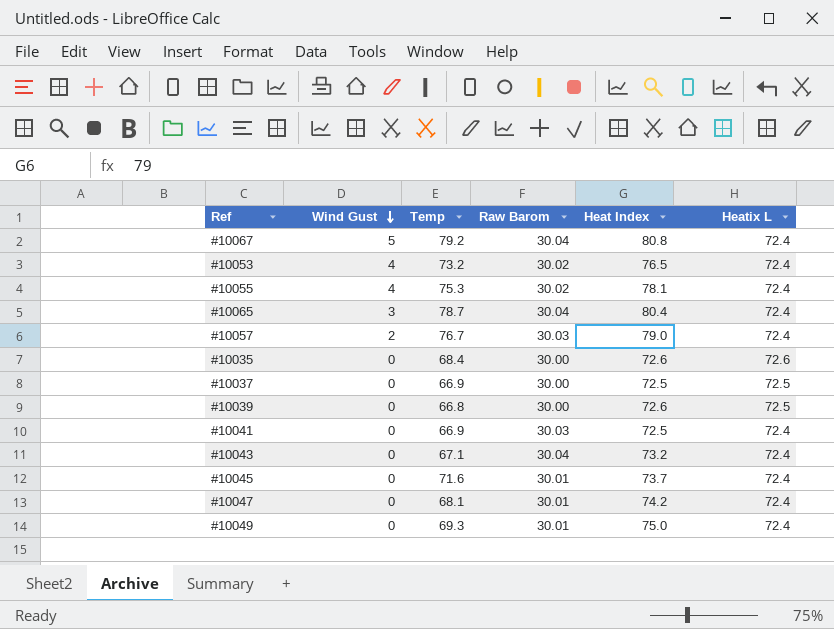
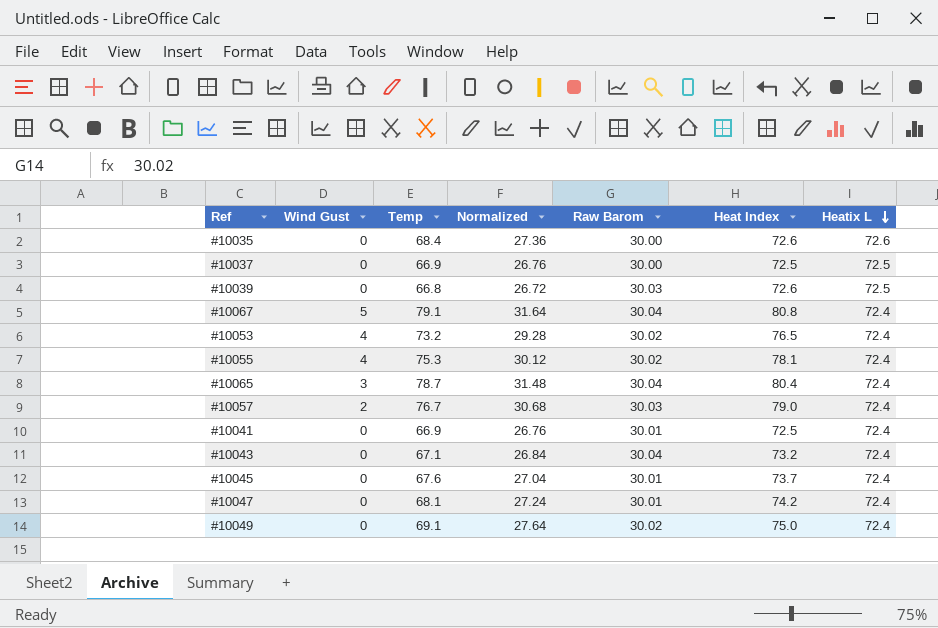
row order: Wind Gust descending -> Heatix L descending
column Normalized | formula: none -> [Temp] * 0.4
#10039 | Raw Barom: 30.00 -> 30.03
#10067 | Temp: 79.2 -> 79.1
#10041 | Raw Barom: 30.03 -> 30.01
#10045 | Temp: 71.6 -> 67.6
#10049 | Temp: 69.3 -> 69.1
#10049 | Raw Barom: 30.01 -> 30.02

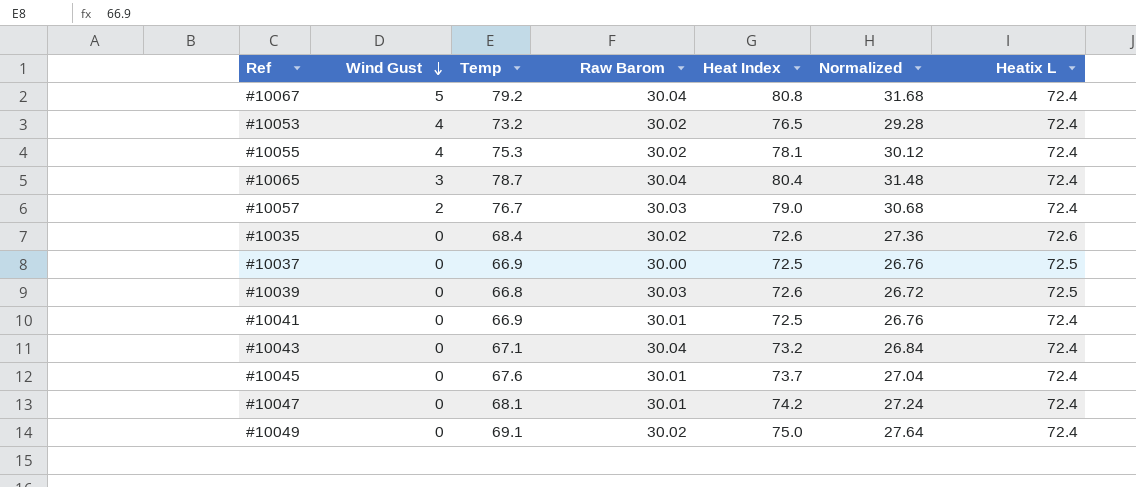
row order: Heatix L descending -> Wind Gust descending
column Normalized | position: 4 -> 6
#10067 | Temp: 79.1 -> 79.2
#10067 | Normalized: 31.64 -> 31.68
#10035 | Raw Barom: 30.00 -> 30.02

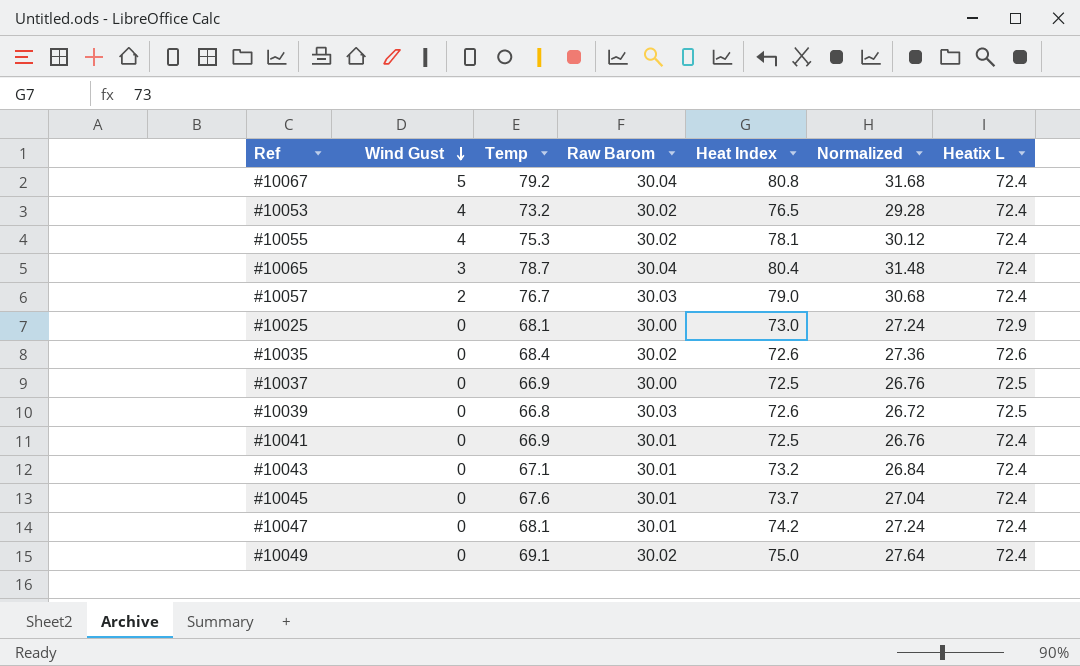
row #10025: none -> 0 | 68.1 | 30.00 | 73.0 | 27.24 | 72.9
#10043 | Raw Barom: 30.04 -> 30.01

